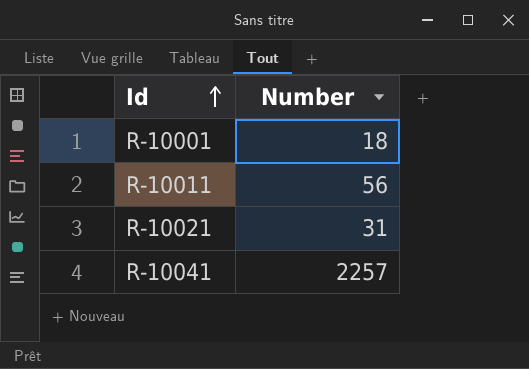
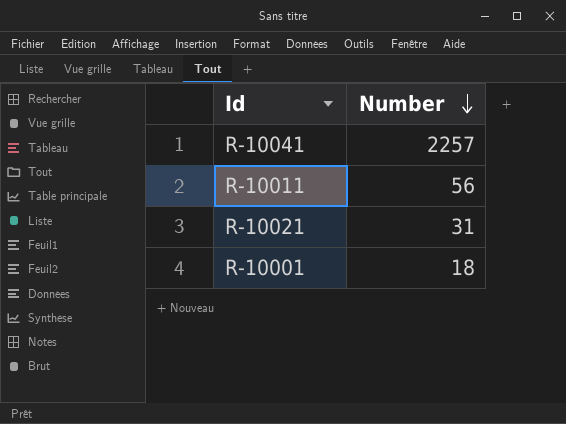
row order: Id ascending -> Number descending

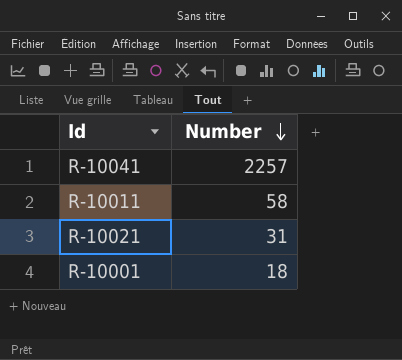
R-10011 | Number: 56 -> 58

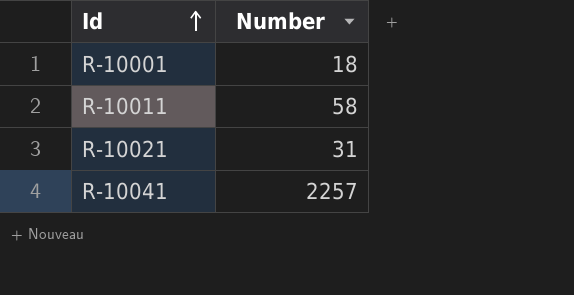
row order: Number descending -> Id ascending

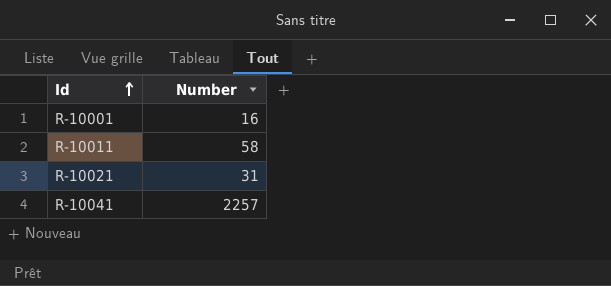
R-10001 | Number: 18 -> 16

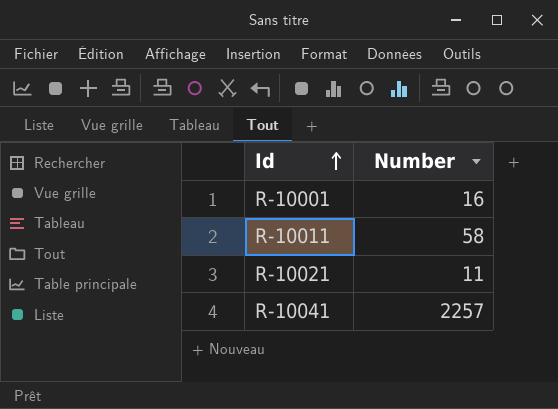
R-10021 | Number: 31 -> 11

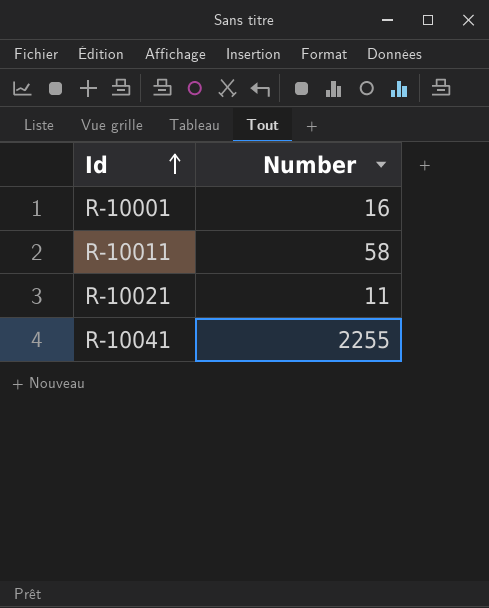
R-10041 | Number: 2257 -> 2255

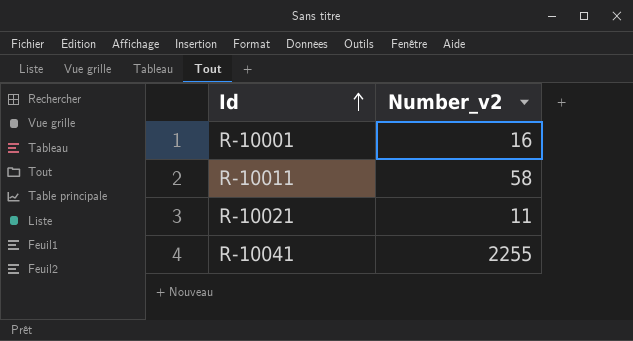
column name: Number -> Number_v2

